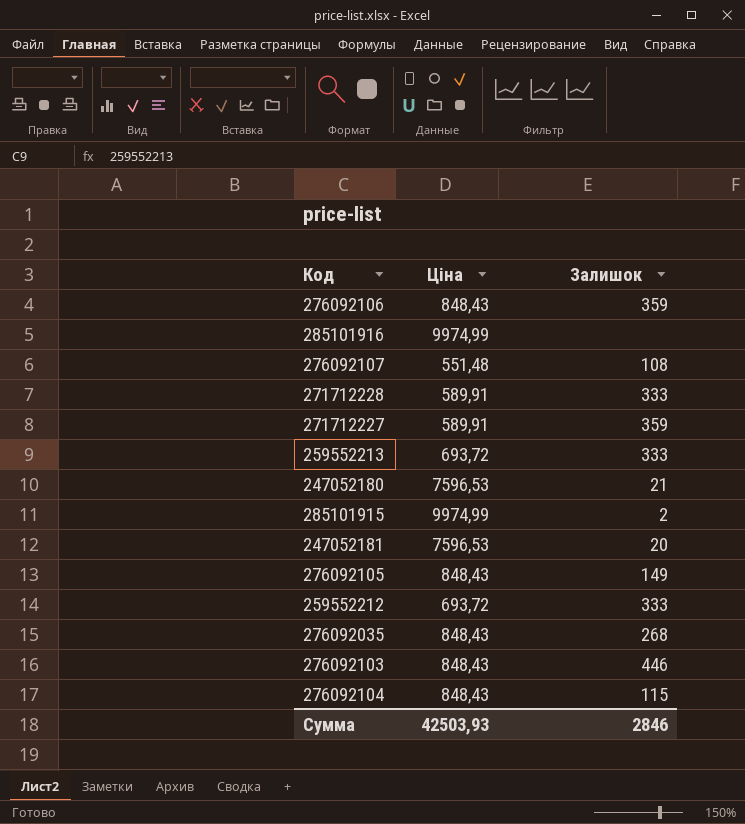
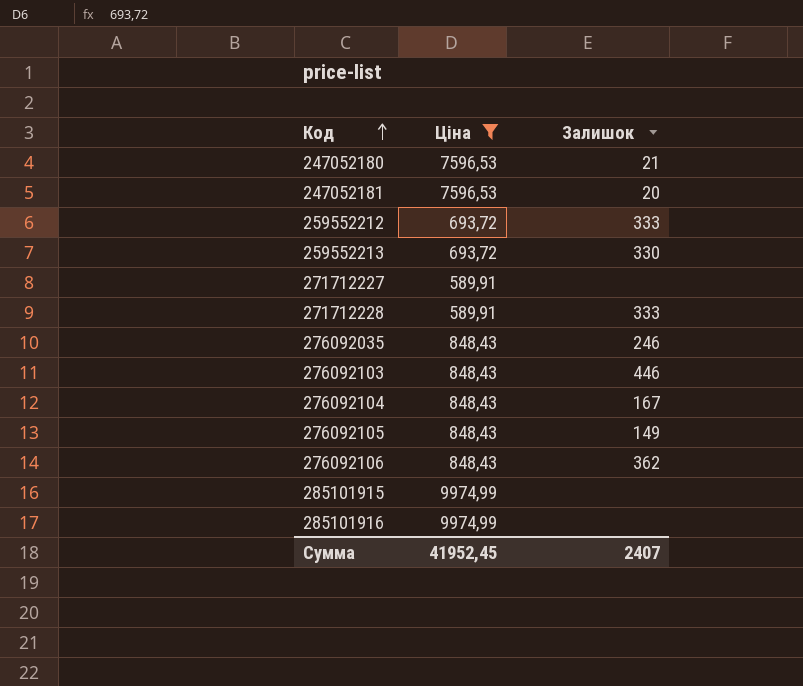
filter: none -> Ціна != 551,48
row order: none -> Код ascending
259552213 | Залишок: 333 -> 330
271712227 | Залишок: 359 -> none
276092035 | Залишок: 268 -> 246
276092104 | Залишок: 115 -> 167
276092106 | Залишок: 359 -> 362
285101915 | Залишок: 2 -> none
Сумма | Ціна: 42503,93 -> 41952,45
Сумма | Залишок: 2846 -> 2407

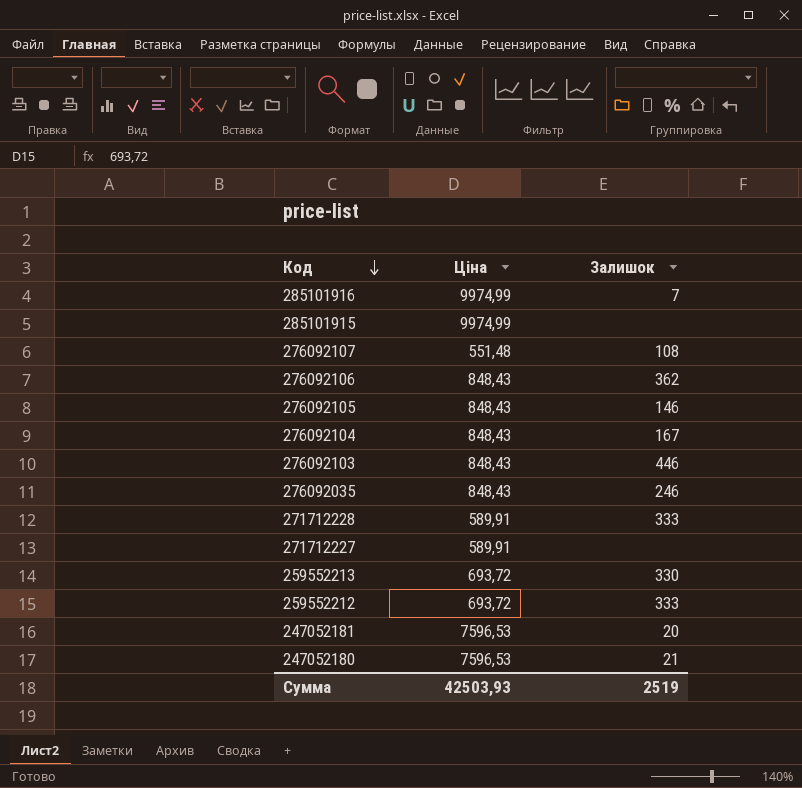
filter: Ціна != 551,48 -> none
row order: Код ascending -> Код descending
285101916 | Залишок: none -> 7
276092105 | Залишок: 149 -> 146
Сумма | Ціна: 41952,45 -> 42503,93
Сумма | Залишок: 2407 -> 2519

